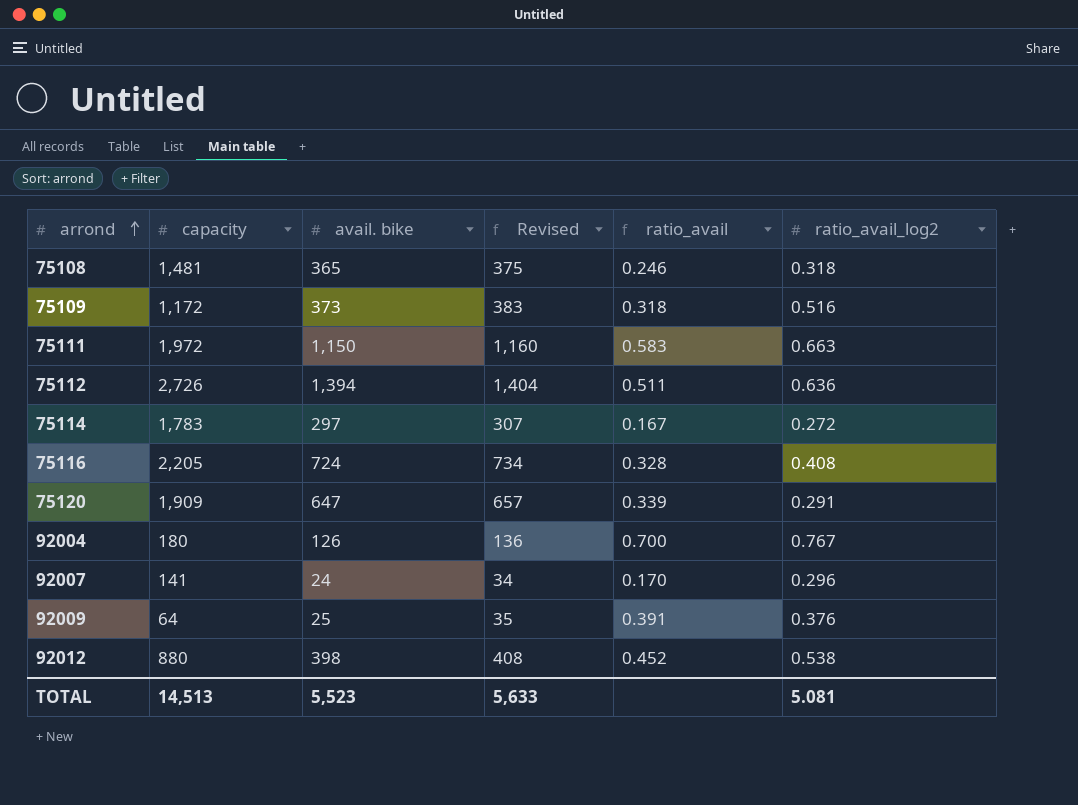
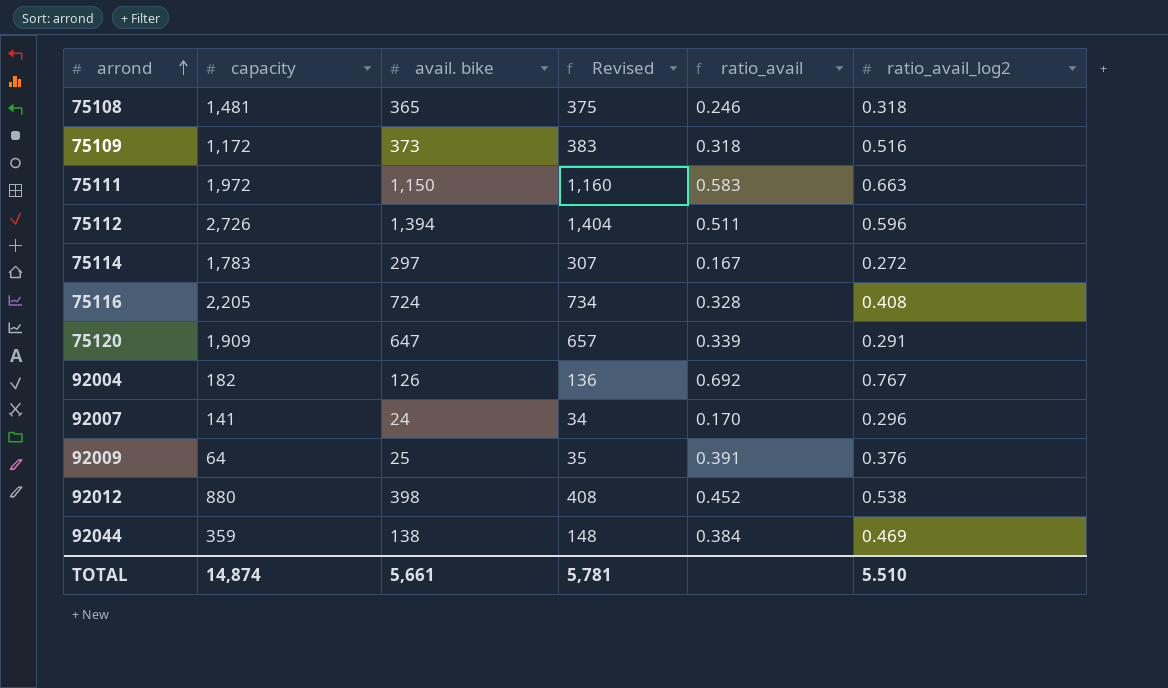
75112 | ratio_avail_log2: 0.636 -> 0.596
92004 | capacity: 180 -> 182
92004 | ratio_avail: 0.700 -> 0.692
row 92044: none -> 359 | 138 | 148 | 0.384 | 0.469
TOTAL | capacity: 14,513 -> 14,874
TOTAL | avail. bike: 5,523 -> 5,661
TOTAL | Revised: 5,633 -> 5,781
TOTAL | ratio_avail_log2: 5.081 -> 5.510

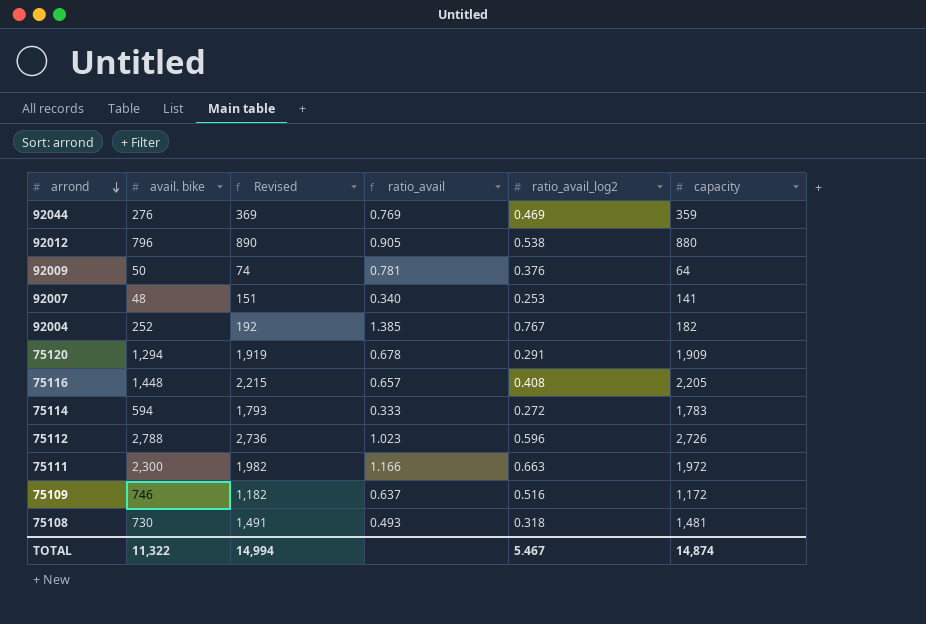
row order: arrond ascending -> arrond descending
column Revised | formula: [avail. bike] + 10 -> [capacity] + 10
column capacity | position: 2 -> 6
92044 | avail. bike: 138 -> 276
92044 | ratio_avail: 0.384 -> 0.769
92012 | avail. bike: 398 -> 796
92012 | ratio_avail: 0.452 -> 0.905
92009 | avail. bike: 25 -> 50
92009 | ratio_avail: 0.391 -> 0.781
92007 | avail. bike: 24 -> 48
92007 | ratio_avail: 0.170 -> 0.340
92007 | ratio_avail_log2: 0.296 -> 0.253
92004 | avail. bike: 126 -> 252
92004 | ratio_avail: 0.692 -> 1.385
75120 | avail. bike: 647 -> 1,294
75120 | ratio_avail: 0.339 -> 0.678
75116 | avail. bike: 724 -> 1,448
75116 | ratio_avail: 0.328 -> 0.657
75114 | avail. bike: 297 -> 594
75114 | ratio_avail: 0.167 -> 0.333
75112 | avail. bike: 1,394 -> 2,788
75112 | ratio_avail: 0.511 -> 1.023
75111 | avail. bike: 1,150 -> 2,300
75111 | ratio_avail: 0.583 -> 1.166
75109 | avail. bike: 373 -> 746
75109 | ratio_avail: 0.318 -> 0.637
75108 | avail. bike: 365 -> 730
75108 | ratio_avail: 0.246 -> 0.493
TOTAL | avail. bike: 5,661 -> 11,322
TOTAL | Revised: 5,781 -> 14,994
TOTAL | ratio_avail_log2: 5.510 -> 5.467

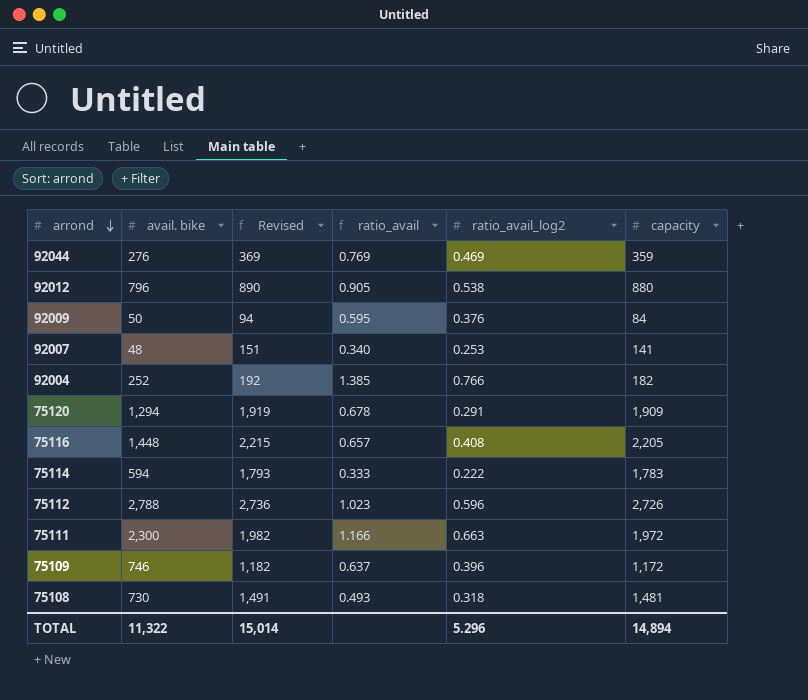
92009 | Revised: 74 -> 94
92009 | ratio_avail: 0.781 -> 0.595
92009 | capacity: 64 -> 84
92004 | ratio_avail_log2: 0.767 -> 0.766
75114 | ratio_avail_log2: 0.272 -> 0.222
75109 | ratio_avail_log2: 0.516 -> 0.396
TOTAL | Revised: 14,994 -> 15,014
TOTAL | ratio_avail_log2: 5.467 -> 5.296
TOTAL | capacity: 14,874 -> 14,894

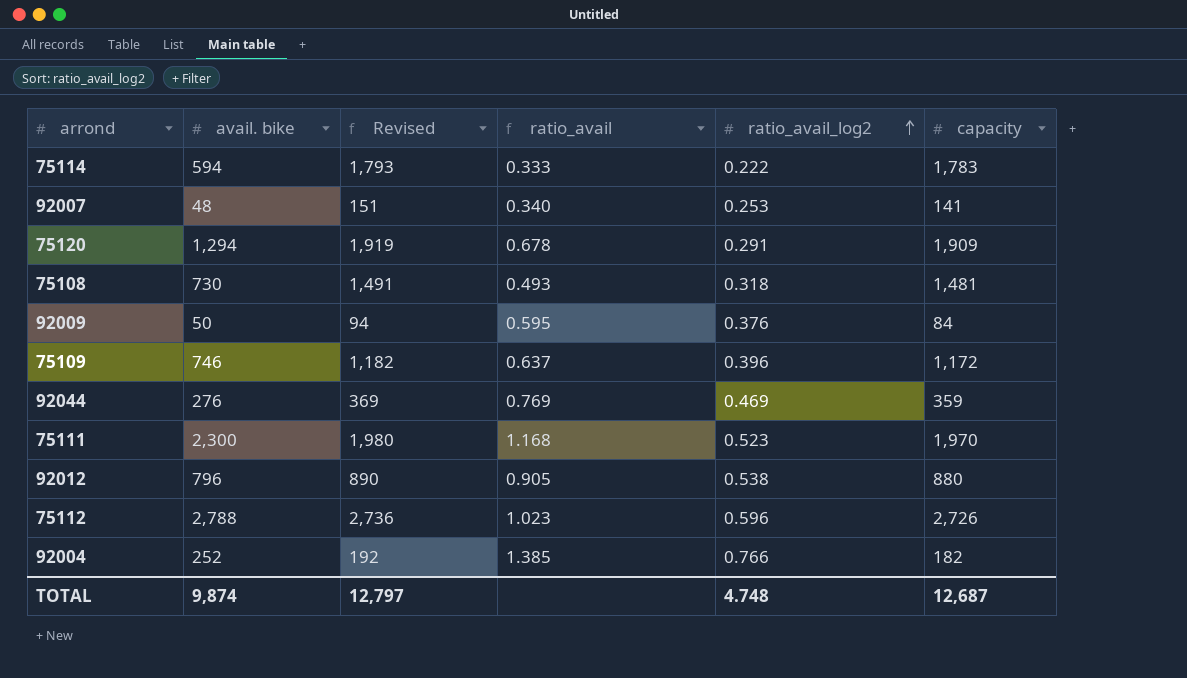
row order: arrond descending -> ratio_avail_log2 ascending
row 75116: 1,448 | 2,215 | 0.657 | 0.408 | 2,205 -> none
75111 | Revised: 1,982 -> 1,980
75111 | ratio_avail: 1.166 -> 1.168
75111 | ratio_avail_log2: 0.663 -> 0.523
75111 | capacity: 1,972 -> 1,970
TOTAL | avail. bike: 11,322 -> 9,874
TOTAL | Revised: 15,014 -> 12,797
TOTAL | ratio_avail_log2: 5.296 -> 4.748
TOTAL | capacity: 14,894 -> 12,687

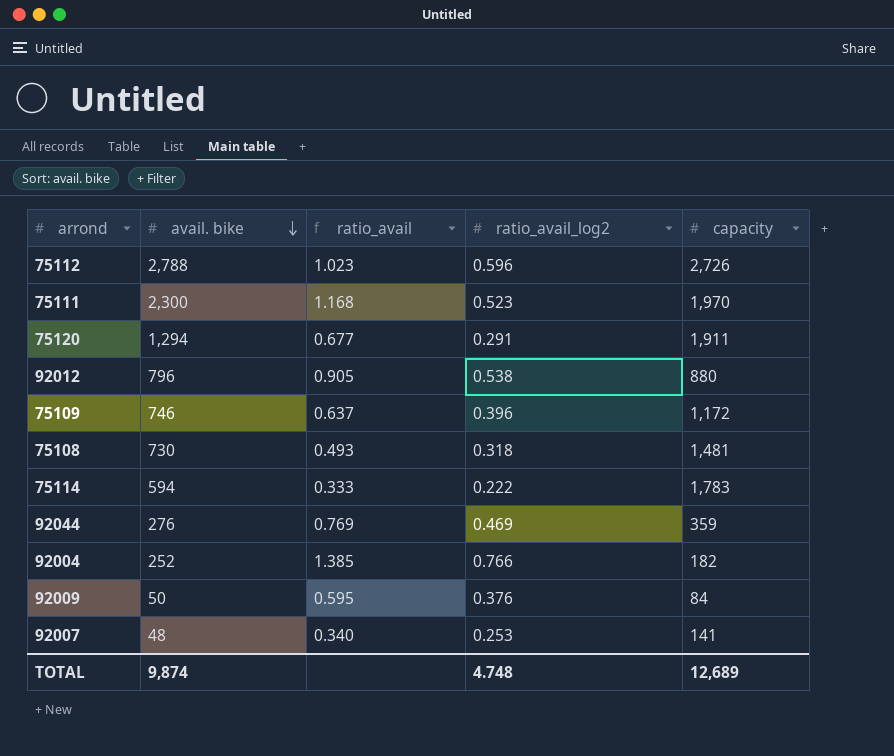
row order: ratio_avail_log2 ascending -> avail. bike descending
column Revised | formula: [capacity] + 10 -> none
75120 | ratio_avail: 0.678 -> 0.677
75120 | capacity: 1,909 -> 1,911
TOTAL | capacity: 12,687 -> 12,689

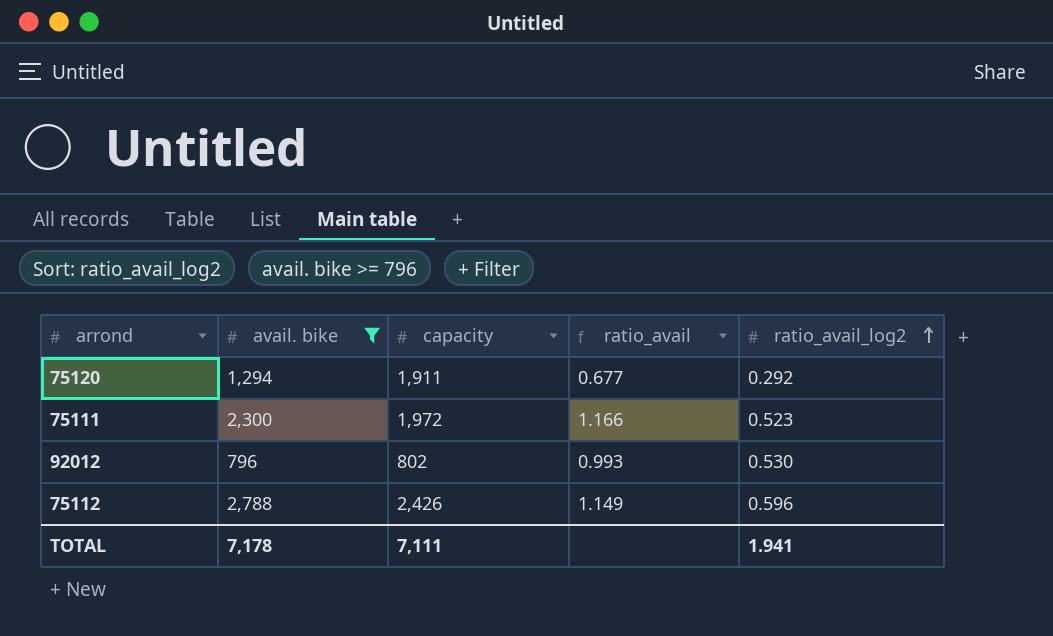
filter: none -> avail. bike >= 796
row order: avail. bike descending -> ratio_avail_log2 ascending
column capacity | position: 5 -> 3
75120 | ratio_avail_log2: 0.291 -> 0.292
75111 | capacity: 1,970 -> 1,972
75111 | ratio_avail: 1.168 -> 1.166
92012 | capacity: 880 -> 802
92012 | ratio_avail: 0.905 -> 0.993
92012 | ratio_avail_log2: 0.538 -> 0.530
75112 | capacity: 2,726 -> 2,426
75112 | ratio_avail: 1.023 -> 1.149
TOTAL | avail. bike: 9,874 -> 7,178
TOTAL | capacity: 12,689 -> 7,111
TOTAL | ratio_avail_log2: 4.748 -> 1.941

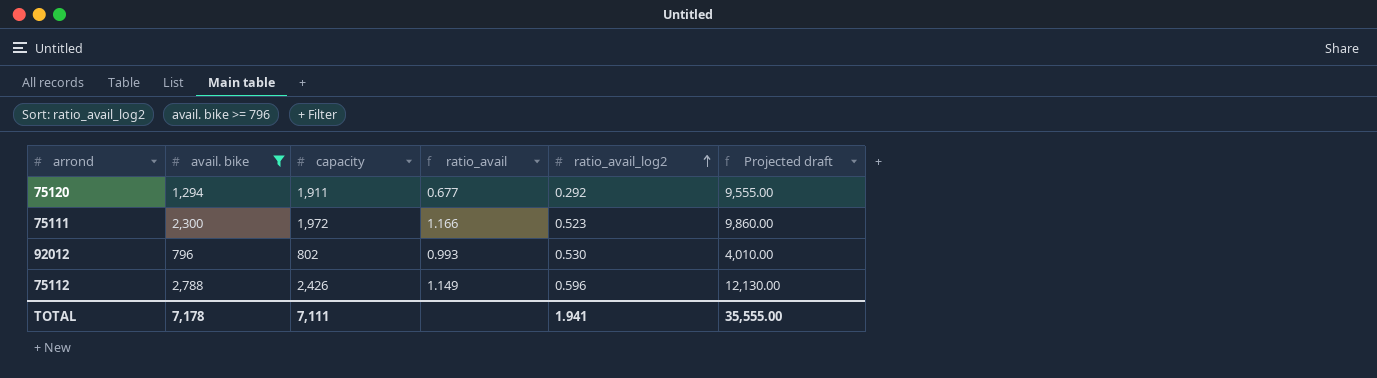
column Projected draft | formula: none -> [capacity] * 5

